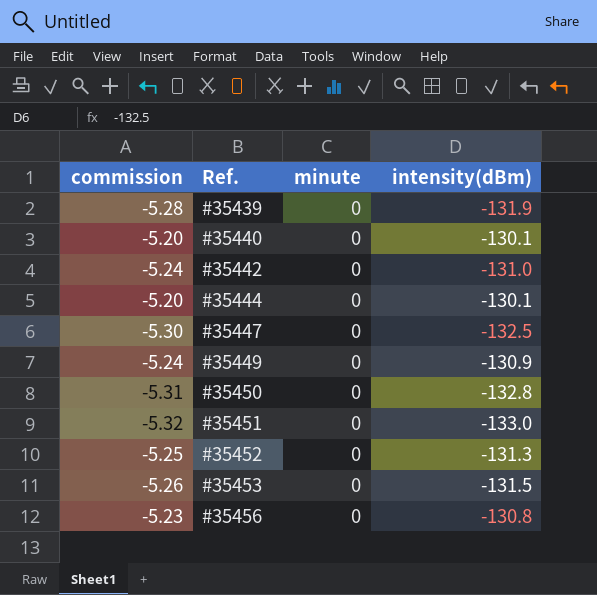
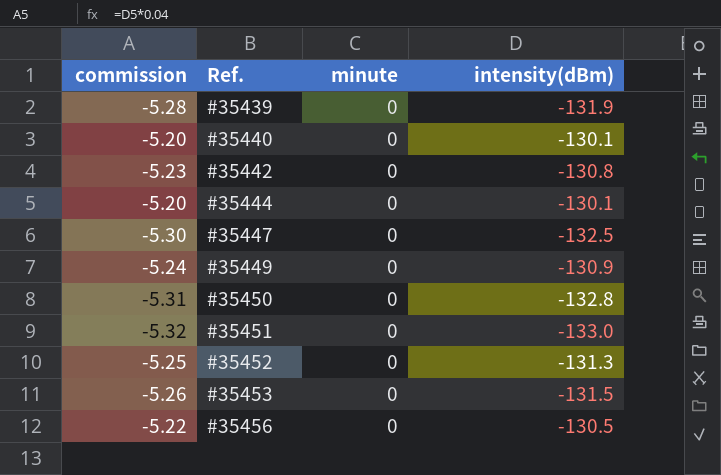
#35442 | commission: -5.24 -> -5.23
#35442 | intensity(dBm): -131.0 -> -130.8
#35456 | commission: -5.23 -> -5.22
#35456 | intensity(dBm): -130.8 -> -130.5

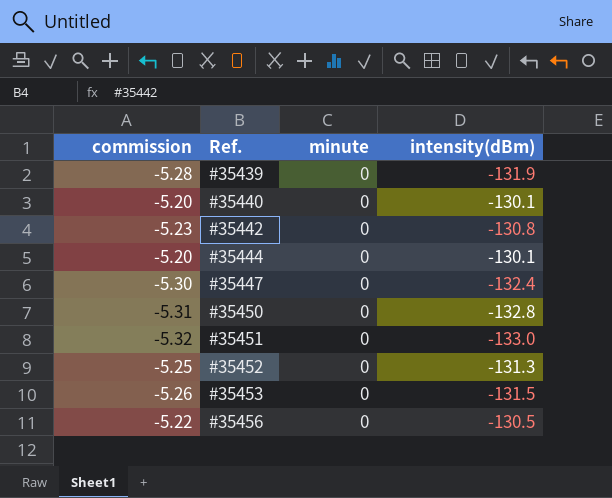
row #35449: -5.24 | 0 | -130.9 -> none
#35447 | intensity(dBm): -132.5 -> -132.4

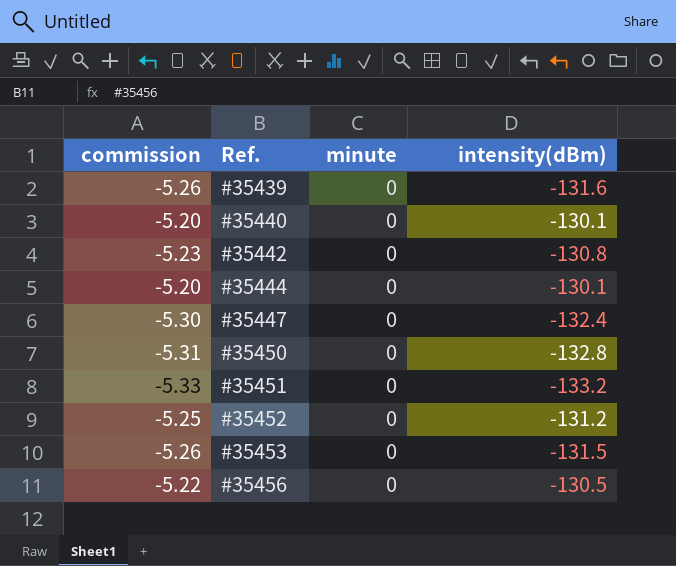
#35439 | commission: -5.28 -> -5.26
#35439 | intensity(dBm): -131.9 -> -131.6
#35451 | commission: -5.32 -> -5.33
#35451 | intensity(dBm): -133.0 -> -133.2
#35452 | intensity(dBm): -131.3 -> -131.2

